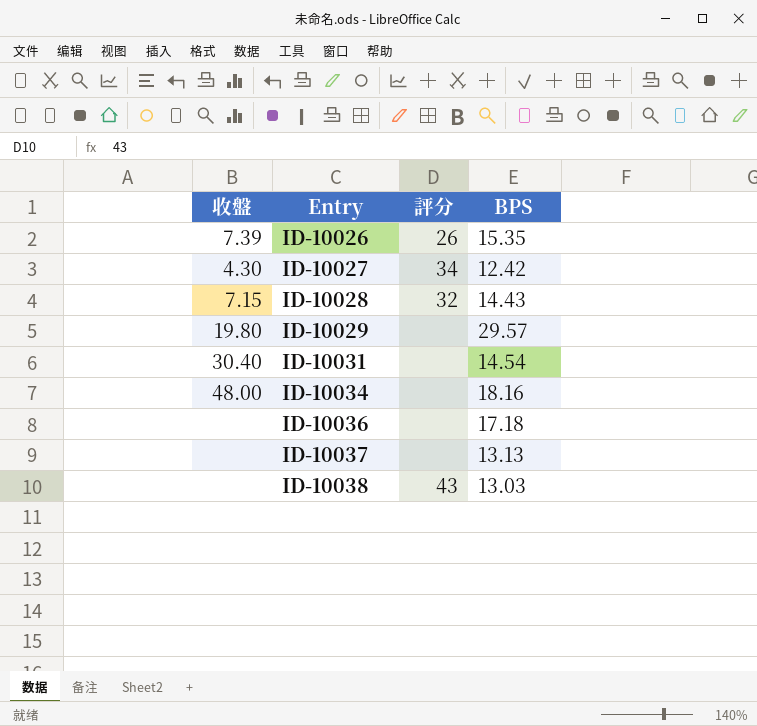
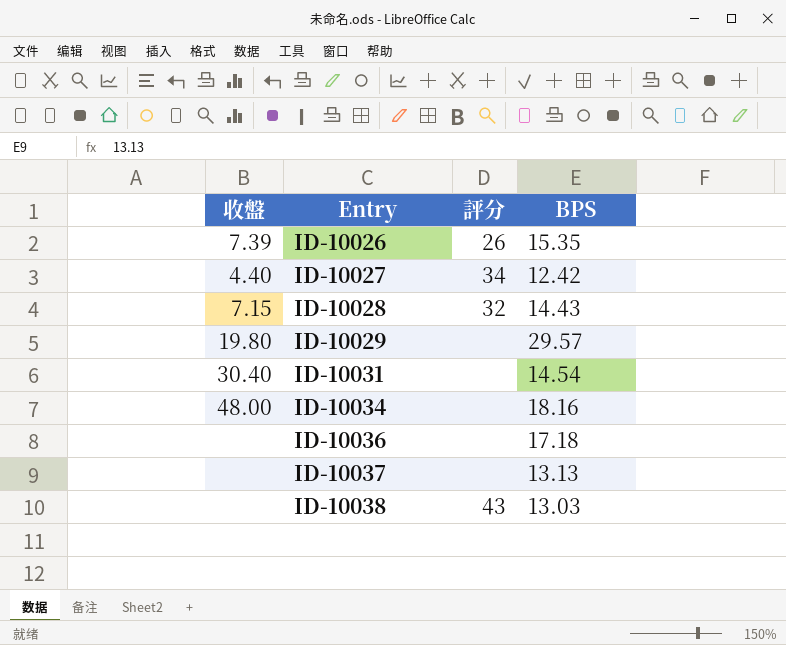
ID-10027 | 收盤: 4.30 -> 4.40

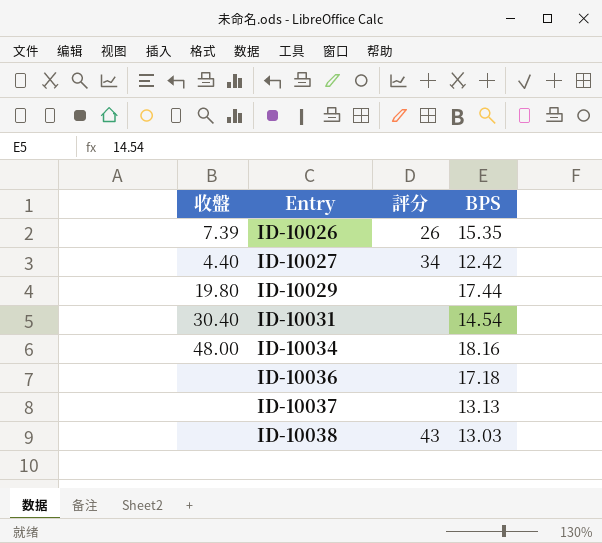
row ID-10028: 7.15 | 32 | 14.43 -> none
ID-10029 | BPS: 29.57 -> 17.44

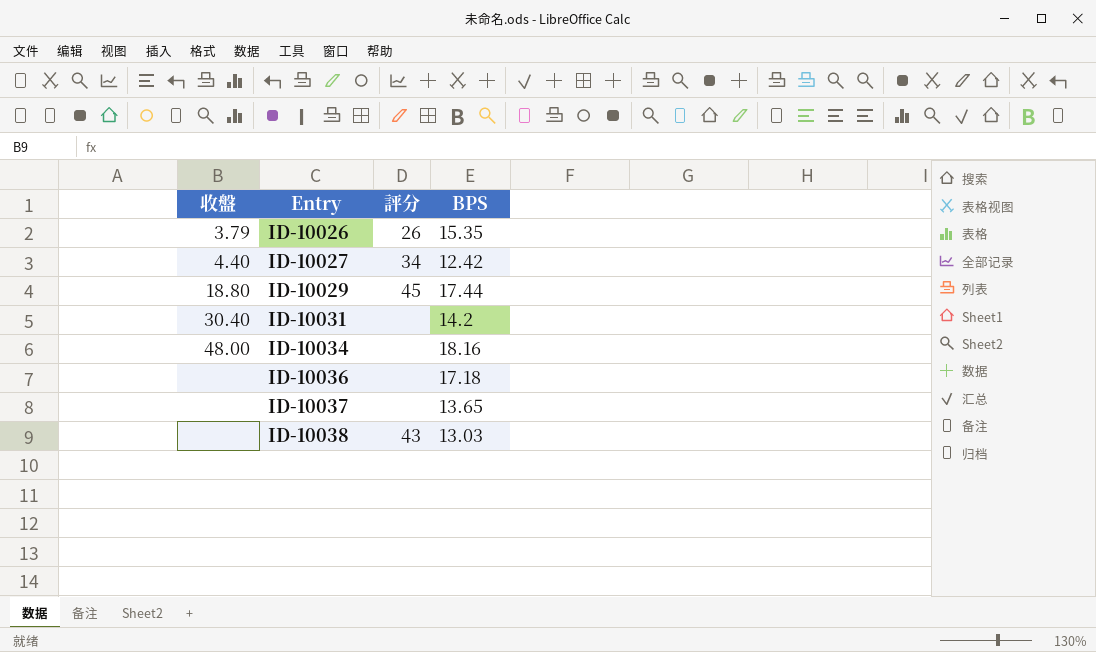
ID-10026 | 收盤: 7.39 -> 3.79
ID-10029 | 收盤: 19.80 -> 18.80
ID-10029 | 評分: none -> 45
ID-10031 | BPS: 14.54 -> 14.2
ID-10037 | BPS: 13.13 -> 13.65

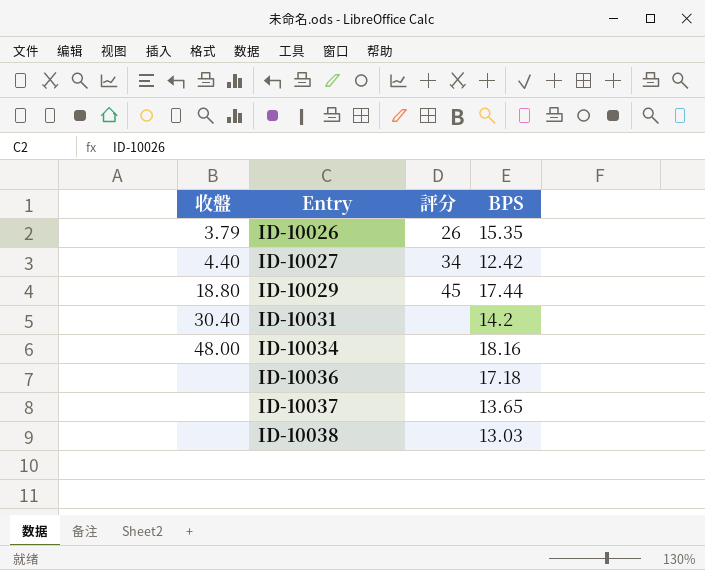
ID-10038 | 評分: 43 -> none

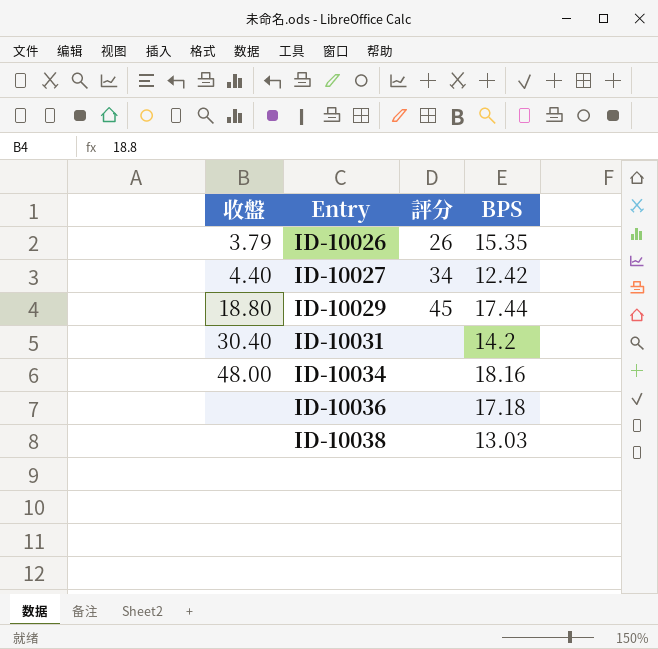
row ID-10037: none | none | 13.65 -> none

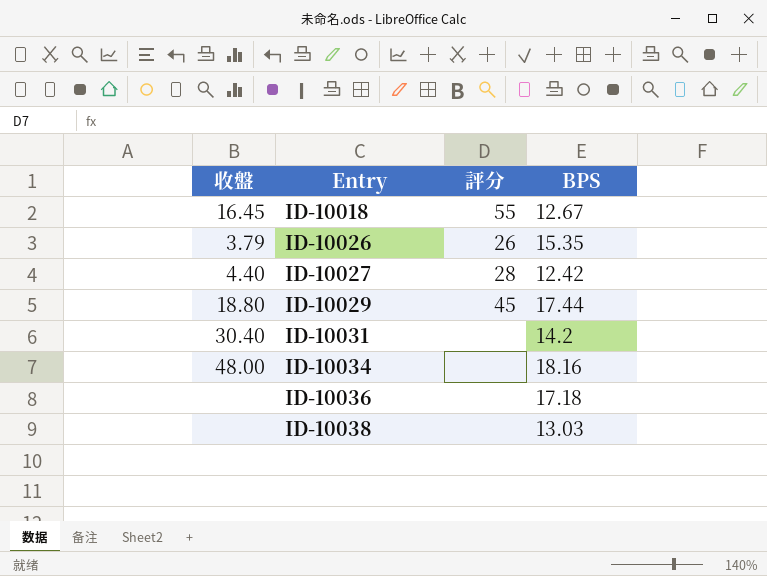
row ID-10018: none -> 16.45 | 55 | 12.67
ID-10027 | 評分: 34 -> 28

